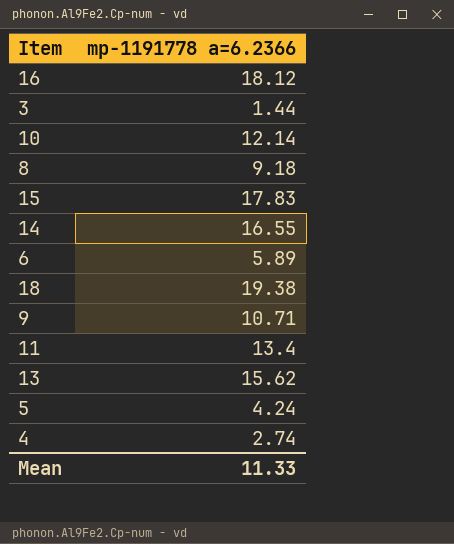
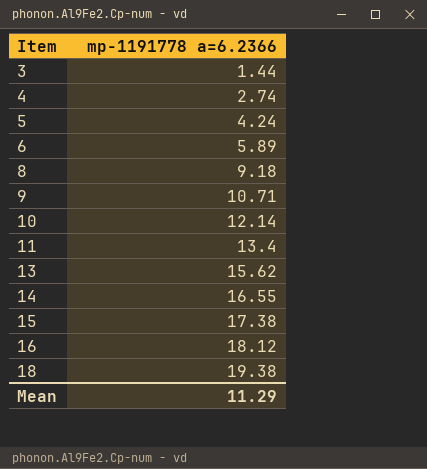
row order: none -> Item ascending
15 | mp-1191778 a=6.2366: 17.83 -> 17.38
Mean | mp-1191778 a=6.2366: 11.33 -> 11.29

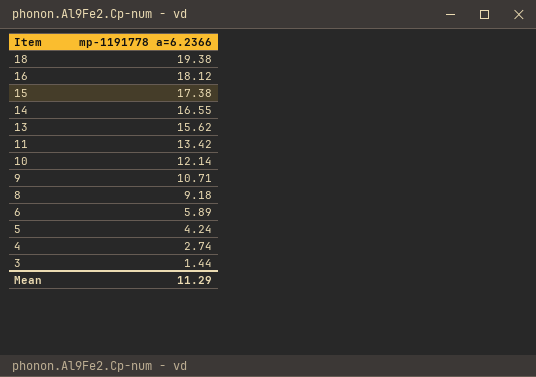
row order: Item ascending -> Item descending
11 | mp-1191778 a=6.2366: 13.4 -> 13.42

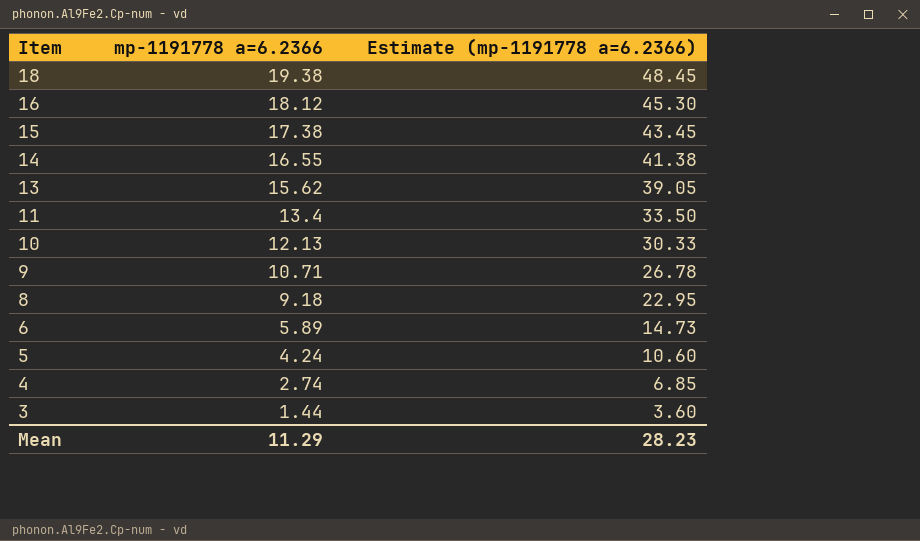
column Estimate (mp-1191778 a=6.2366) | formula: none -> [mp-1191778 a=6.2366] * 2.5
11 | mp-1191778 a=6.2366: 13.42 -> 13.4
10 | mp-1191778 a=6.2366: 12.14 -> 12.13

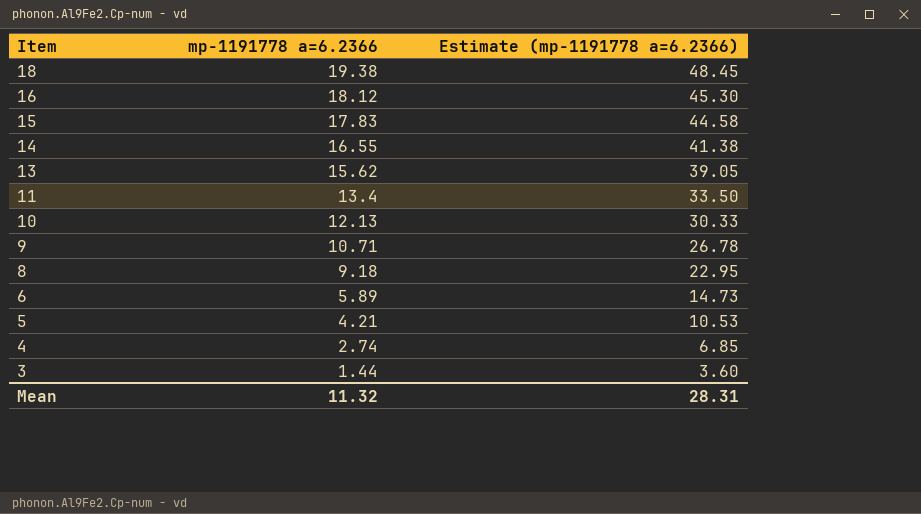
15 | mp-1191778 a=6.2366: 17.38 -> 17.83
15 | Estimate (mp-1191778 a=6.2366): 43.45 -> 44.58
5 | mp-1191778 a=6.2366: 4.24 -> 4.21
5 | Estimate (mp-1191778 a=6.2366): 10.60 -> 10.53
Mean | mp-1191778 a=6.2366: 11.29 -> 11.32
Mean | Estimate (mp-1191778 a=6.2366): 28.23 -> 28.31

